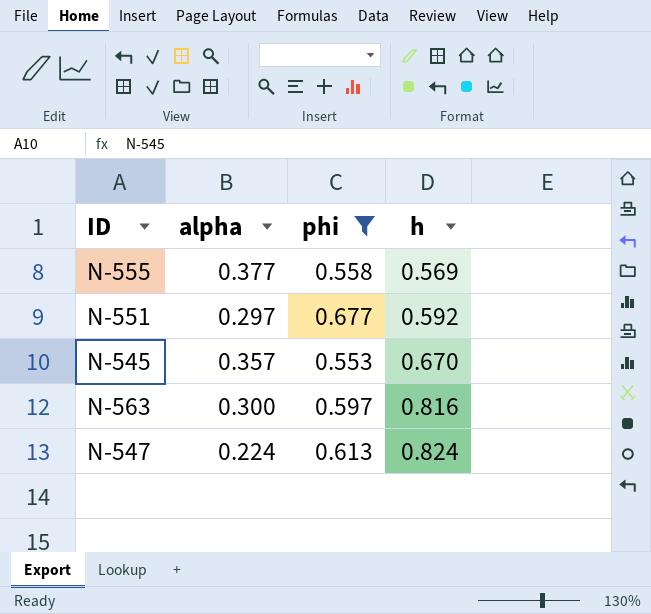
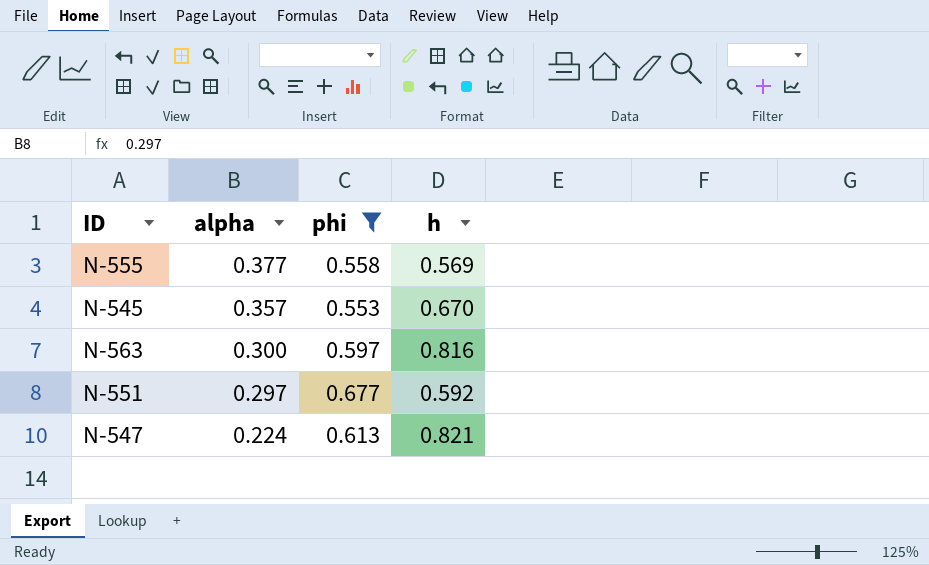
row order: h ascending -> alpha descending
N-547 | h: 0.824 -> 0.821

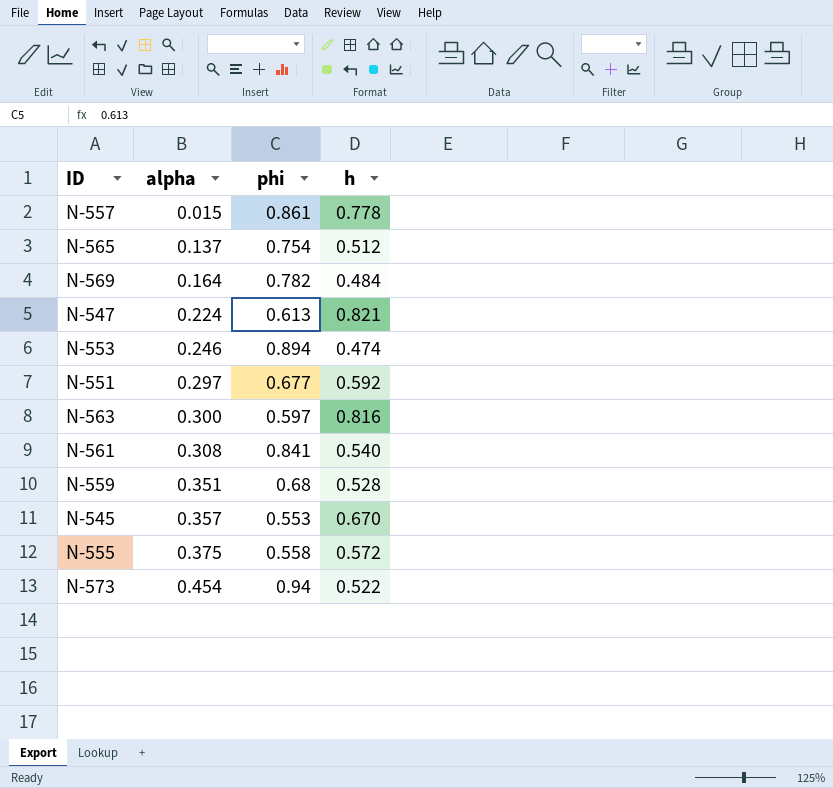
filter: phi <= 0.677 -> none
row order: alpha descending -> alpha ascending
N-555 | alpha: 0.377 -> 0.375
N-555 | h: 0.569 -> 0.572

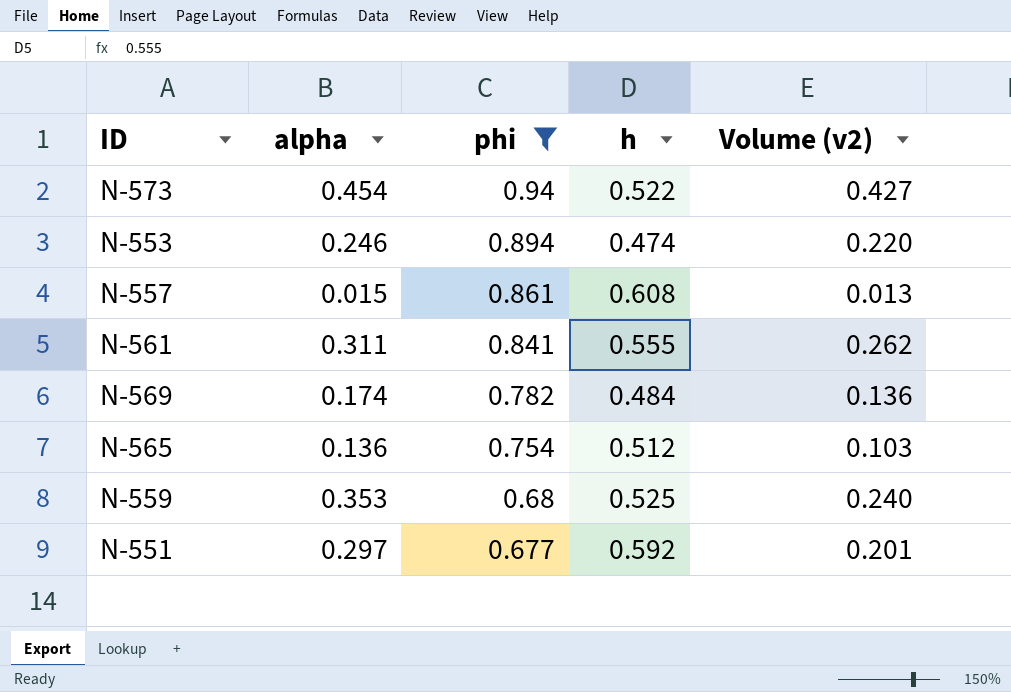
filter: none -> phi >= 0.677
row order: alpha ascending -> phi descending
column Volume (v2) | formula: none -> [alpha] * [phi]
N-557 | h: 0.778 -> 0.608
N-561 | alpha: 0.308 -> 0.311
N-561 | h: 0.540 -> 0.555
N-569 | alpha: 0.164 -> 0.174
N-565 | alpha: 0.137 -> 0.136
N-559 | alpha: 0.351 -> 0.353
N-559 | h: 0.528 -> 0.525

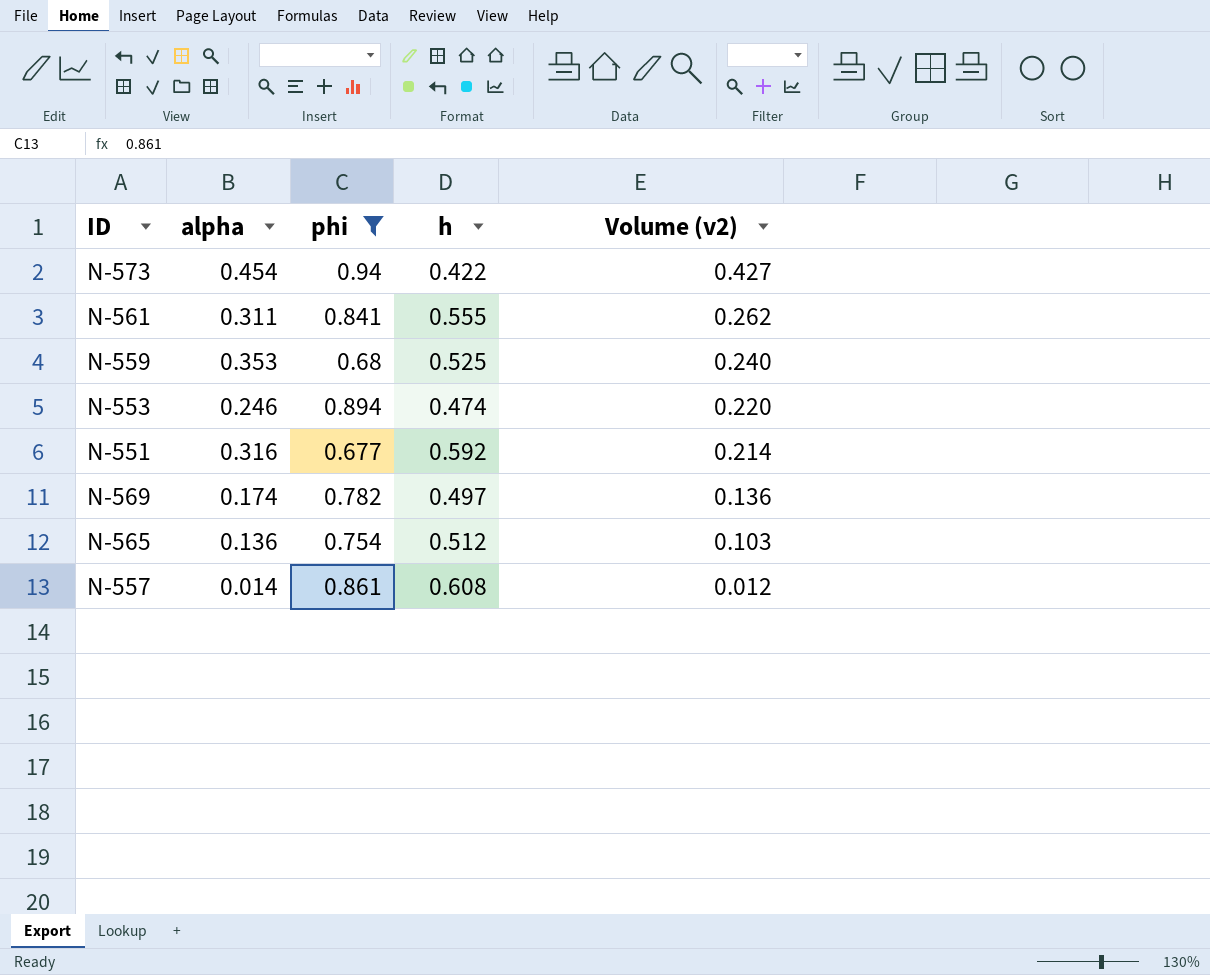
row order: phi descending -> Volume (v2) descending
N-573 | h: 0.522 -> 0.422
N-551 | alpha: 0.297 -> 0.316
N-551 | Volume (v2): 0.201 -> 0.214
N-569 | h: 0.484 -> 0.497
N-557 | alpha: 0.015 -> 0.014
N-557 | Volume (v2): 0.013 -> 0.012

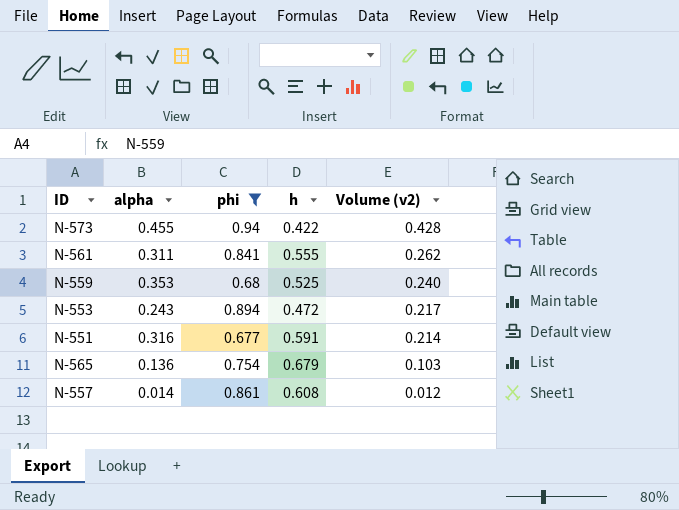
row N-569: 0.174 | 0.782 | 0.497 | 0.136 -> none
N-573 | alpha: 0.454 -> 0.455
N-573 | Volume (v2): 0.427 -> 0.428
N-553 | alpha: 0.246 -> 0.243
N-553 | h: 0.474 -> 0.472
N-553 | Volume (v2): 0.220 -> 0.217
N-551 | h: 0.592 -> 0.591
N-565 | h: 0.512 -> 0.679

